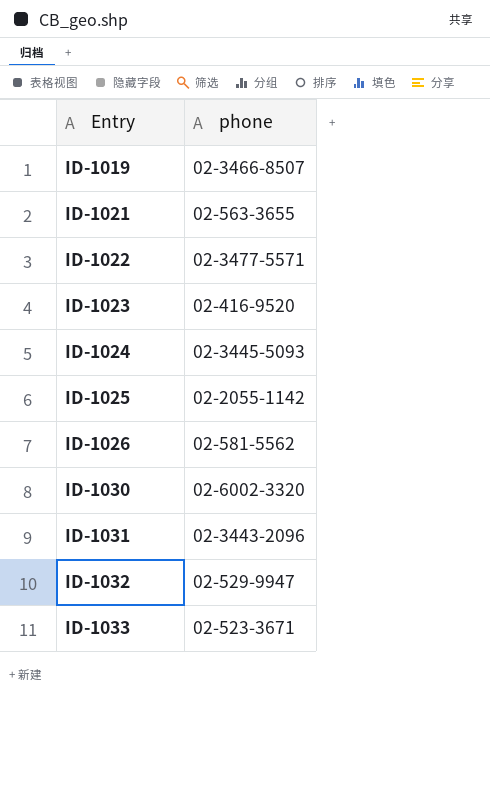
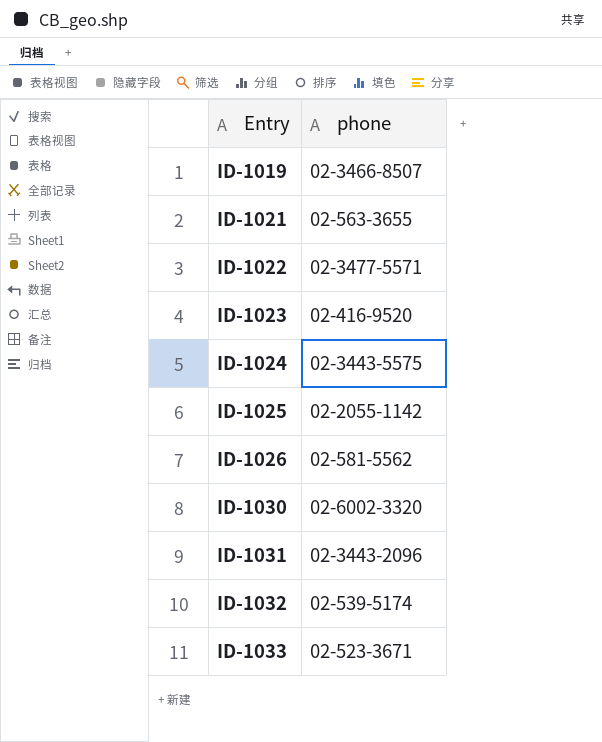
ID-1024 | phone: 02-3445-5093 -> 02-3443-5575
ID-1032 | phone: 02-529-9947 -> 02-539-5174

